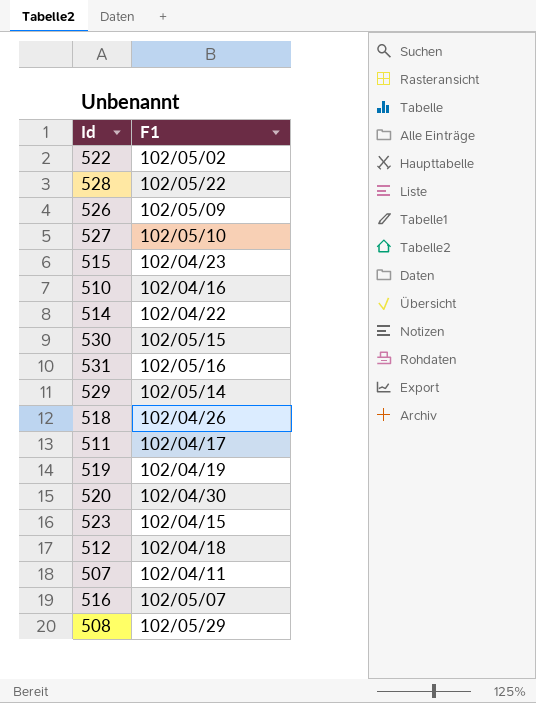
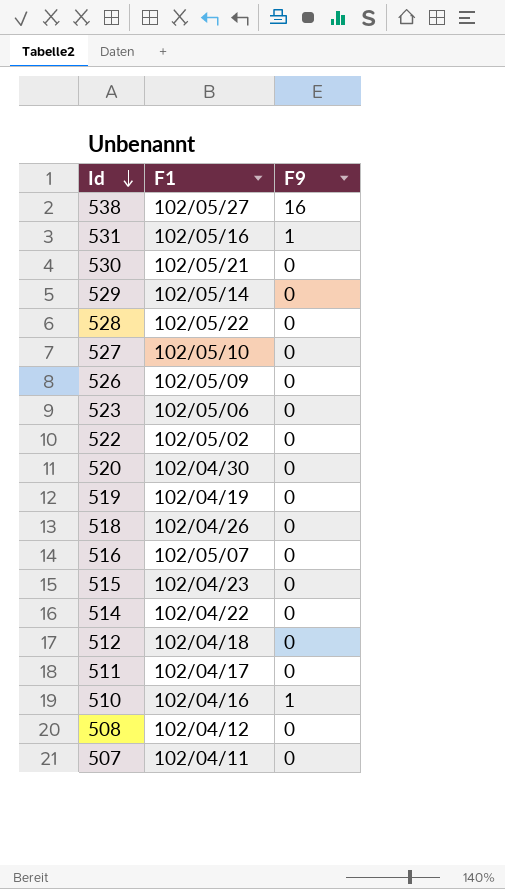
row order: none -> Id descending
column F9 | position: none -> 3
row 538: none -> 102/05/27 | 16
530 | F1: 102/05/15 -> 102/05/21
523 | F1: 102/04/15 -> 102/05/06
508 | F1: 102/05/29 -> 102/04/12

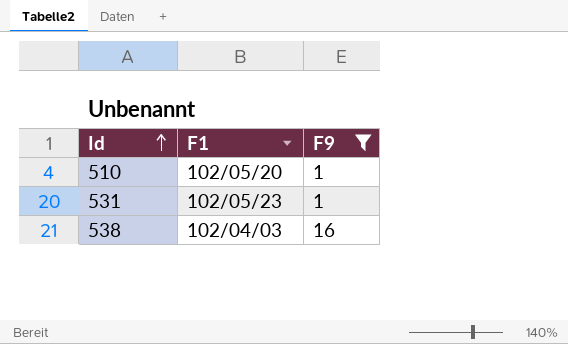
filter: none -> F9 != 0
row order: Id descending -> Id ascending
510 | F1: 102/04/16 -> 102/05/20
531 | F1: 102/05/16 -> 102/05/23
538 | F1: 102/05/27 -> 102/04/03

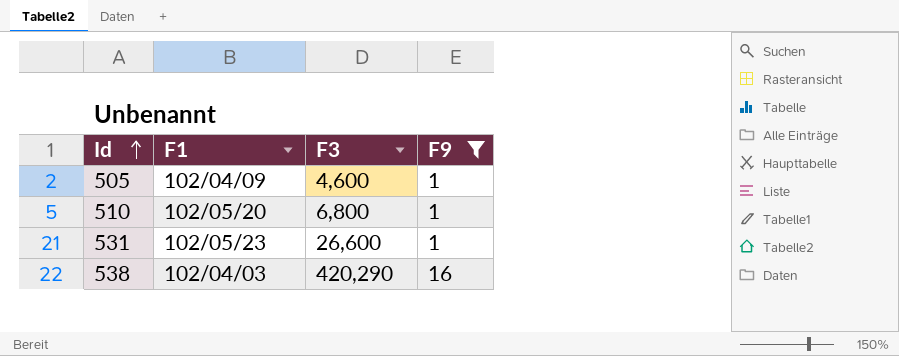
column F3 | position: none -> 3
row 505: none -> 102/04/09 | 4,600 | 1

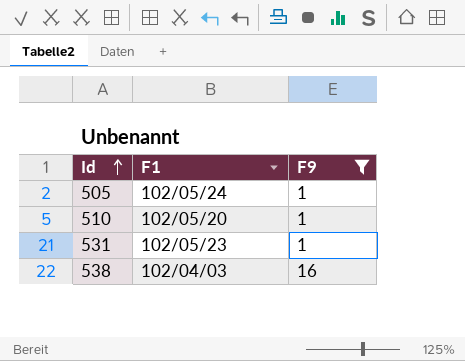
column F3 | position: 3 -> none
505 | F1: 102/04/09 -> 102/05/24

